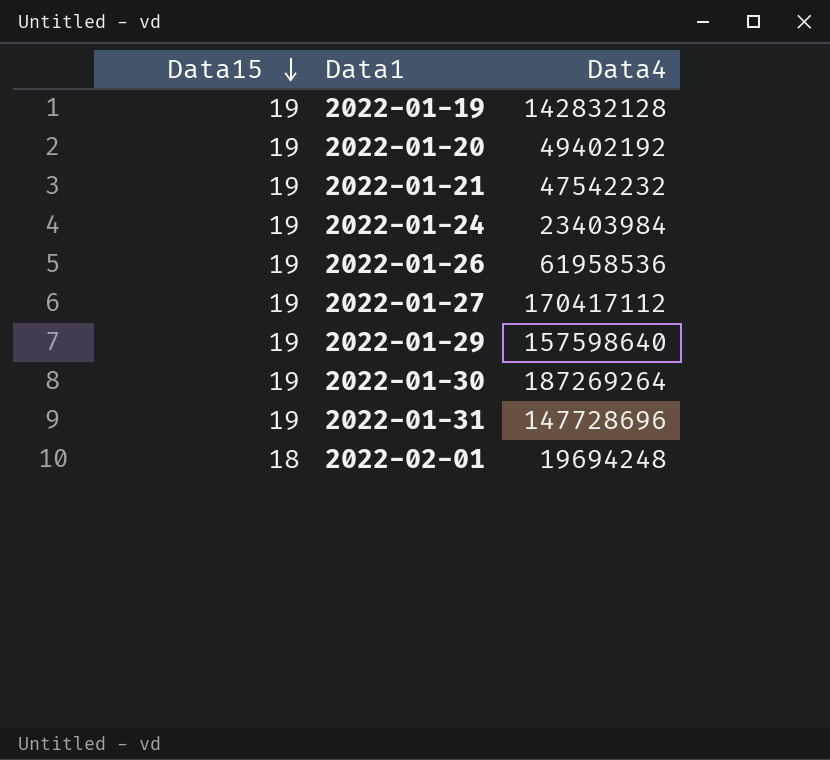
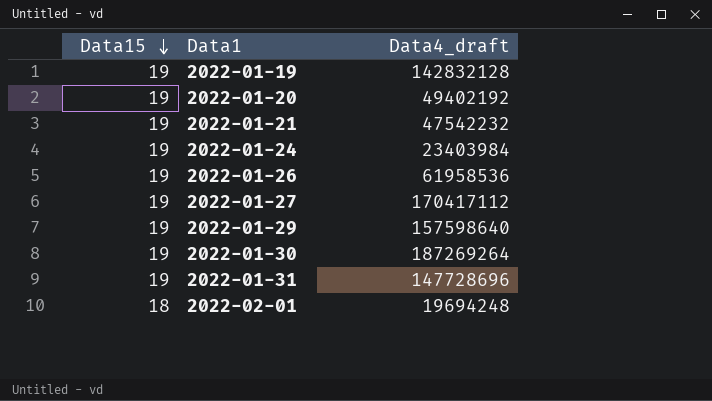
column name: Data4 -> Data4_draft

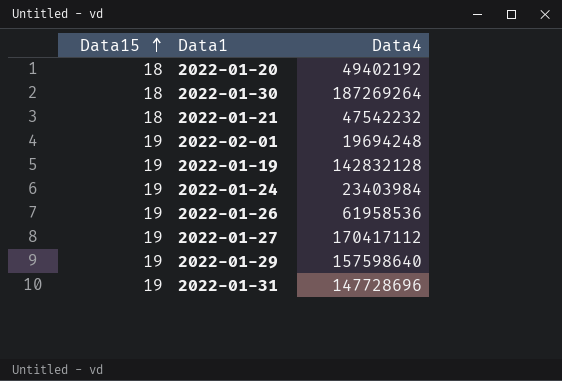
row order: Data15 descending -> Data15 ascending
column name: Data4_draft -> Data4
2022-01-20 | Data15: 19 -> 18
2022-01-30 | Data15: 19 -> 18
2022-01-21 | Data15: 19 -> 18
2022-02-01 | Data15: 18 -> 19

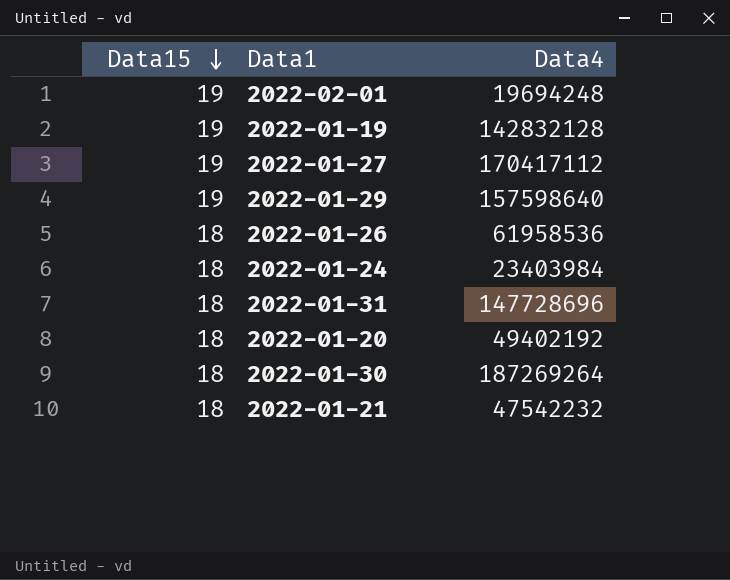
row order: Data15 ascending -> Data15 descending
2022-01-26 | Data15: 19 -> 18
2022-01-24 | Data15: 19 -> 18
2022-01-31 | Data15: 19 -> 18

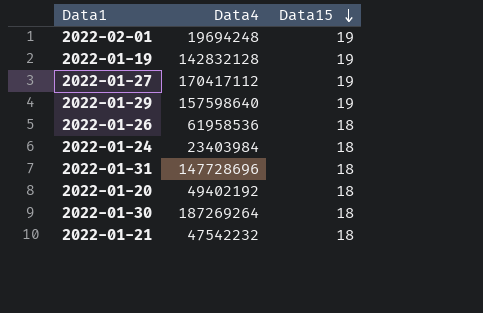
column Data15 | position: 1 -> 3

